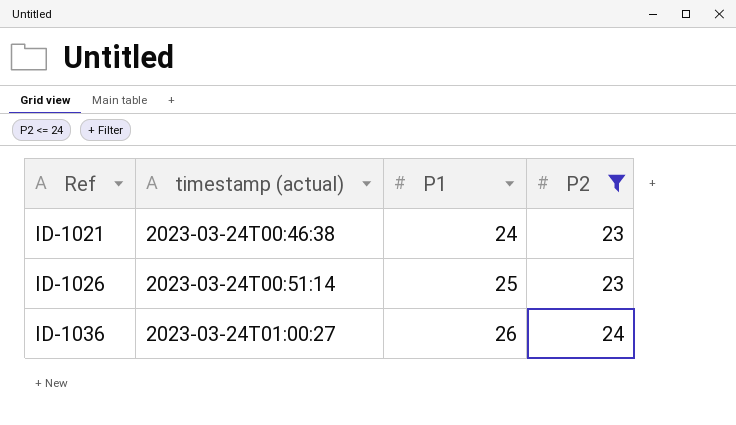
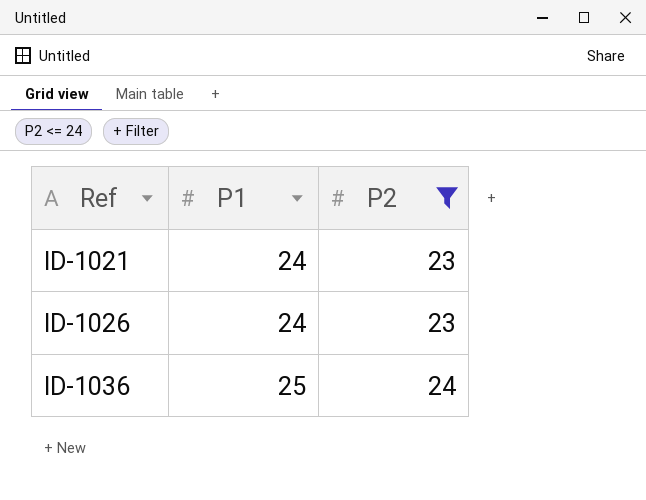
column timestamp (actual) | position: 2 -> none
ID-1026 | P1: 25 -> 24
ID-1036 | P1: 26 -> 25

